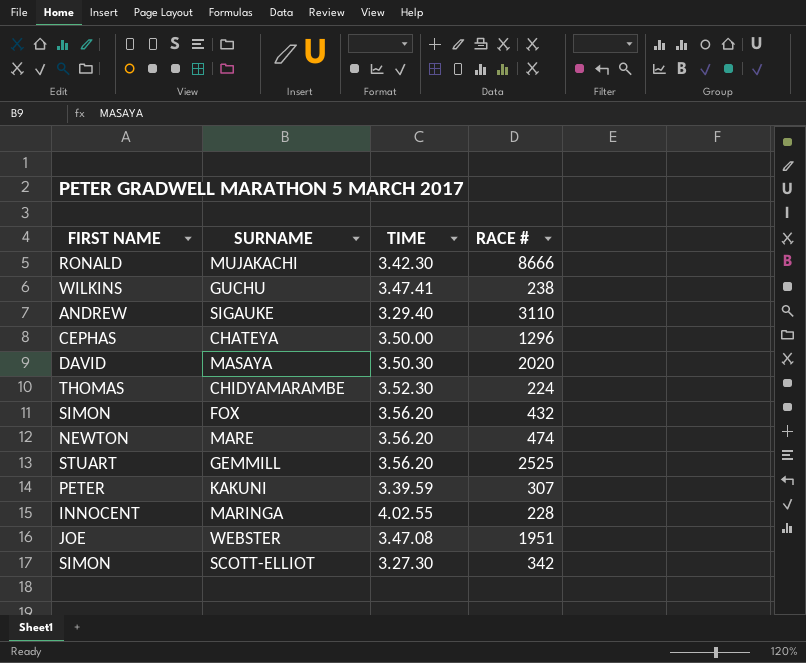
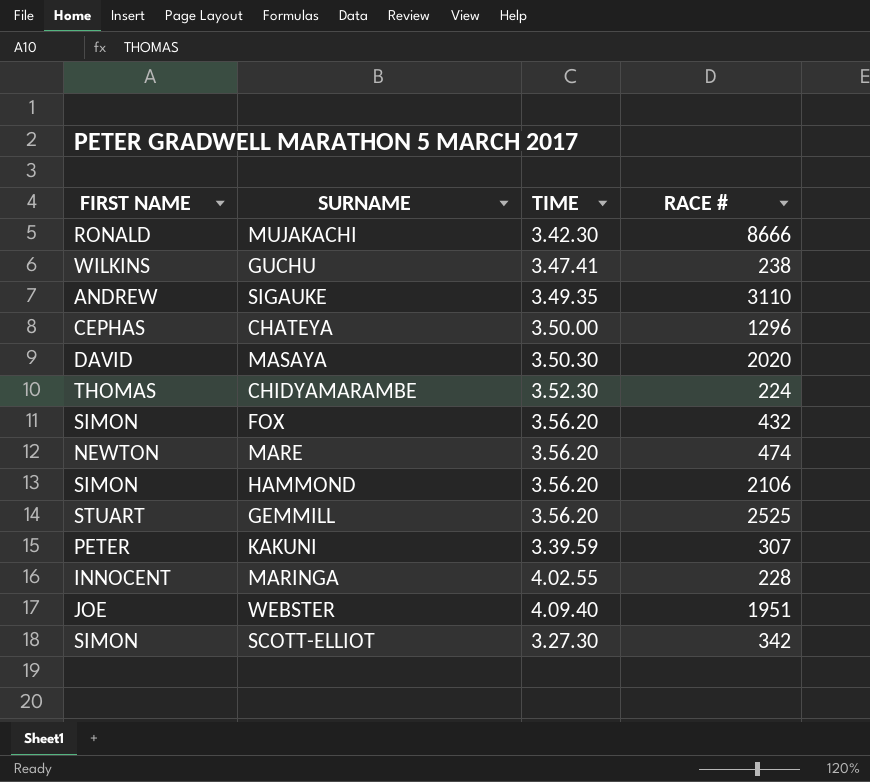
SIGAUKE | TIME: 3.29.40 -> 3.49.35
row HAMMOND: none -> SIMON | 3.56.20 | 2106
WEBSTER | TIME: 3.47.08 -> 4.09.40

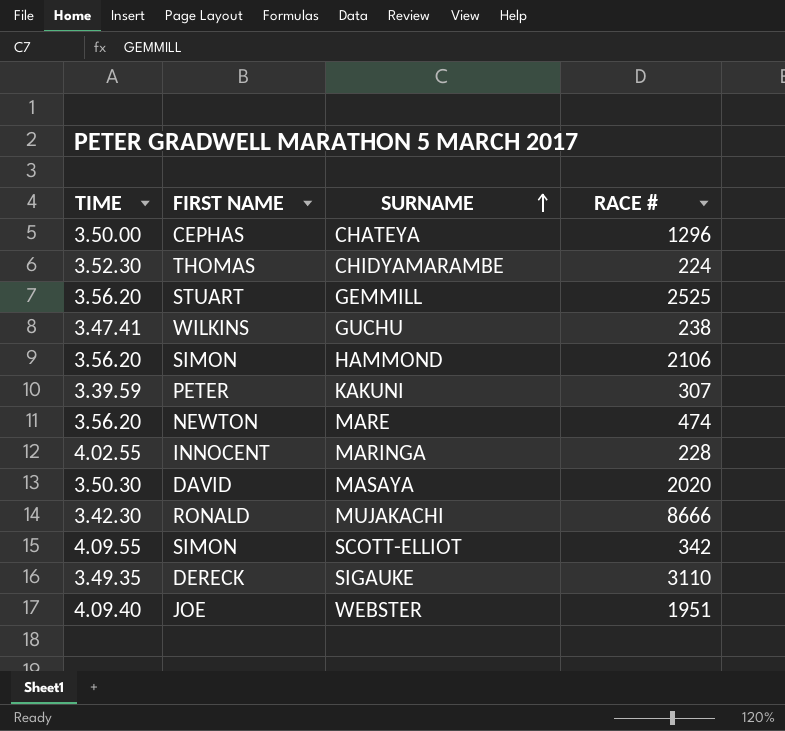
row order: none -> SURNAME ascending
column TIME | position: 3 -> 1
row FOX: SIMON | 3.56.20 | 432 -> none
SCOTT-ELLIOT | TIME: 3.27.30 -> 4.09.55
SIGAUKE | FIRST NAME: ANDREW -> DERECK

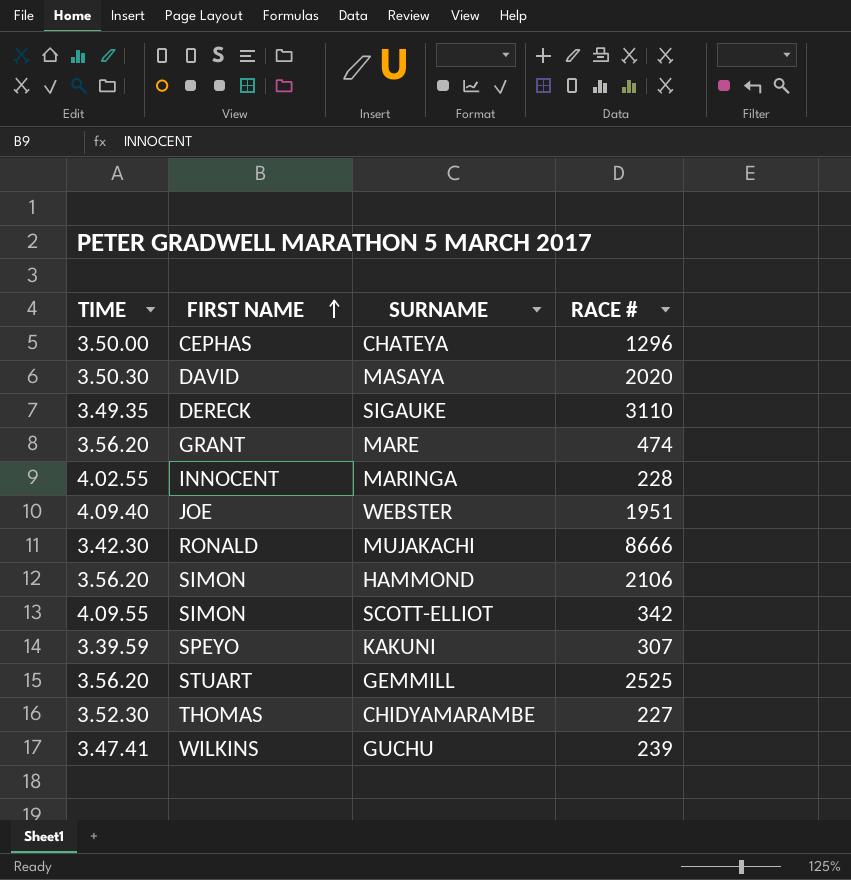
row order: SURNAME ascending -> FIRST NAME ascending
MARE | FIRST NAME: NEWTON -> GRANT
KAKUNI | FIRST NAME: PETER -> SPEYO
CHIDYAMARAMBE | RACE #: 224 -> 227
GUCHU | RACE #: 238 -> 239

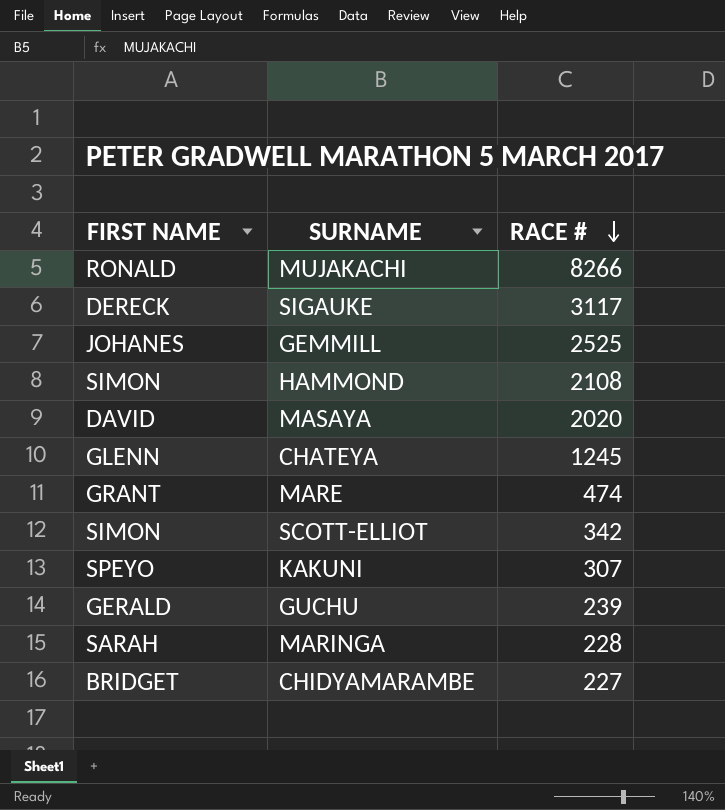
row order: FIRST NAME ascending -> RACE # descending
column TIME | position: 1 -> none
row WEBSTER: 4.09.40 | JOE | 1951 -> none
MUJAKACHI | RACE #: 8666 -> 8266
SIGAUKE | RACE #: 3110 -> 3117
GEMMILL | FIRST NAME: STUART -> JOHANES
HAMMOND | RACE #: 2106 -> 2108
CHATEYA | FIRST NAME: CEPHAS -> GLENN
CHATEYA | RACE #: 1296 -> 1245
GUCHU | FIRST NAME: WILKINS -> GERALD
MARINGA | FIRST NAME: INNOCENT -> SARAH
CHIDYAMARAMBE | FIRST NAME: THOMAS -> BRIDGET

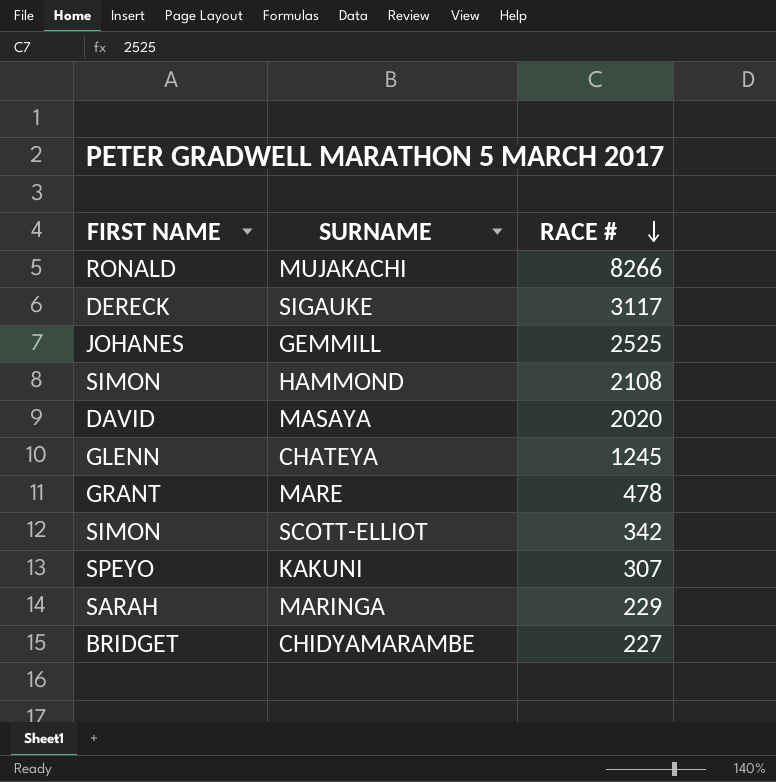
row GUCHU: GERALD | 239 -> none
MARE | RACE #: 474 -> 478
MARINGA | RACE #: 228 -> 229

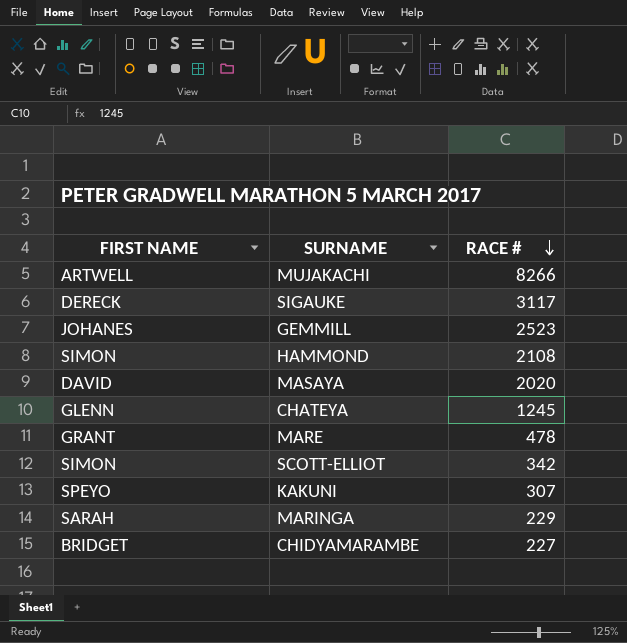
MUJAKACHI | FIRST NAME: RONALD -> ARTWELL
GEMMILL | RACE #: 2525 -> 2523

